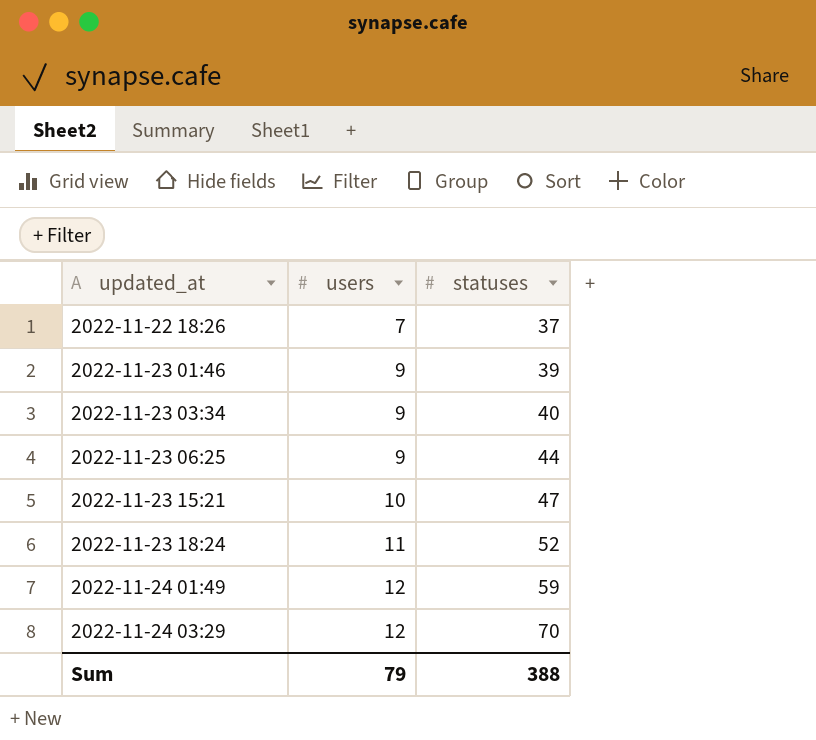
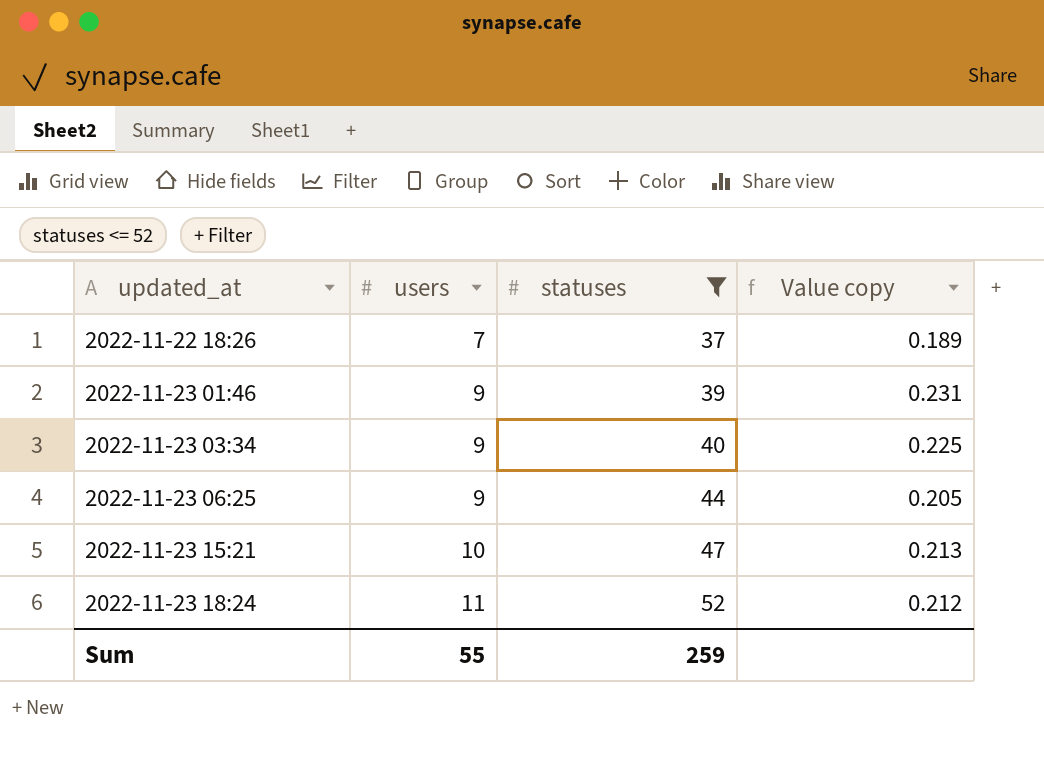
filter: none -> statuses <= 52
column Value copy | formula: none -> [users] / [statuses]
Sum | users: 79 -> 55
Sum | statuses: 388 -> 259

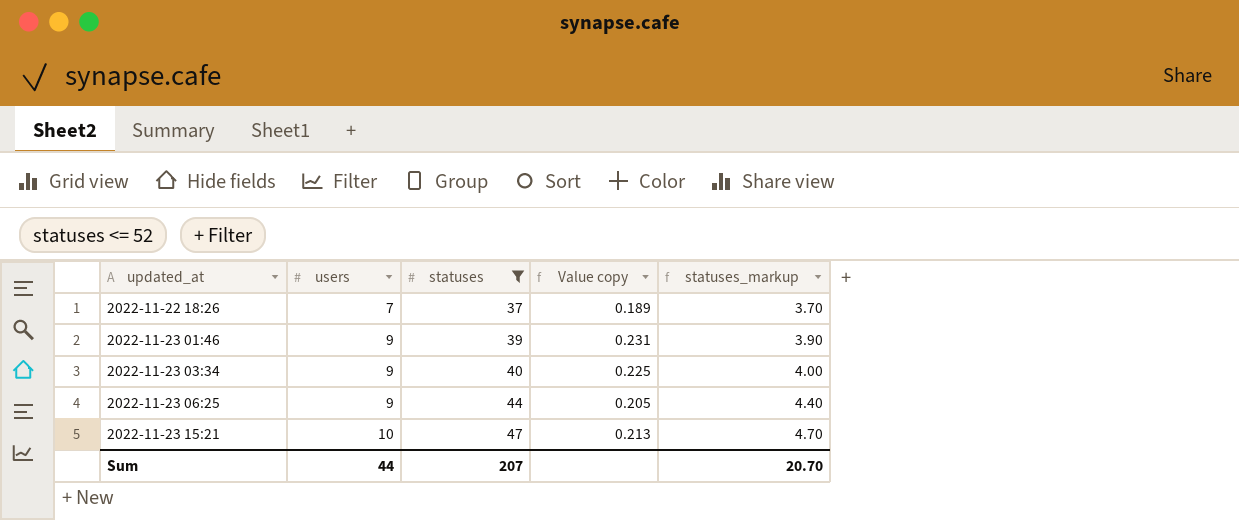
column statuses_markup | formula: none -> [statuses] * 0.1
row 2022-11-23 18:24: 11 | 52 | 0.212 -> none
Sum | users: 55 -> 44
Sum | statuses: 259 -> 207

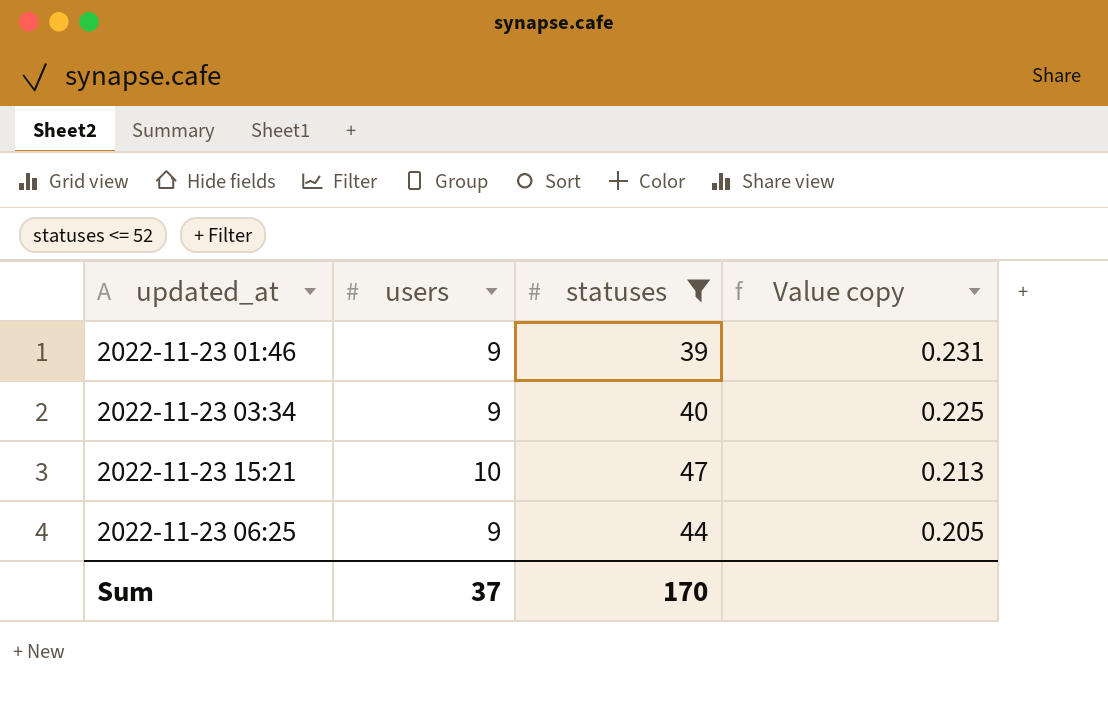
row order: updated_at ascending -> Value copy descending
column statuses_markup | formula: [statuses] * 0.1 -> none
row 2022-11-22 18:26: 7 | 37 | 0.189 | 3.70 -> none
Sum | users: 44 -> 37
Sum | statuses: 207 -> 170

